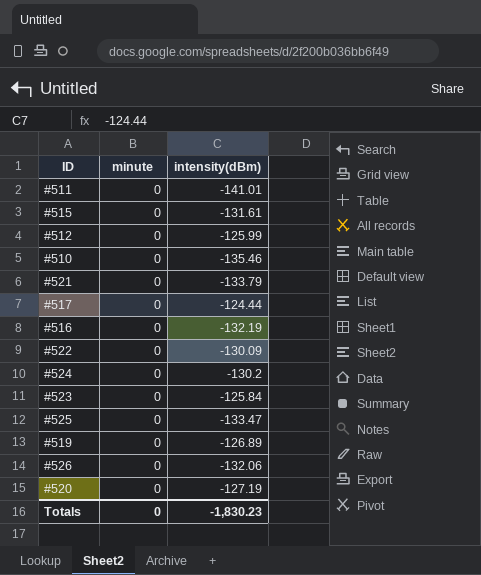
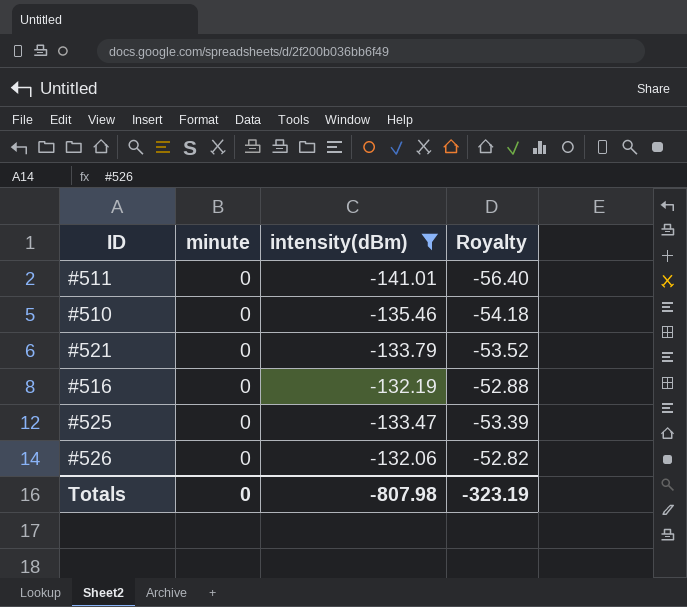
filter: none -> intensity(dBm) <= -132.06
column Royalty | formula: none -> [intensity(dBm)] * 0.4
Totals | intensity(dBm): -1,830.23 -> -807.98

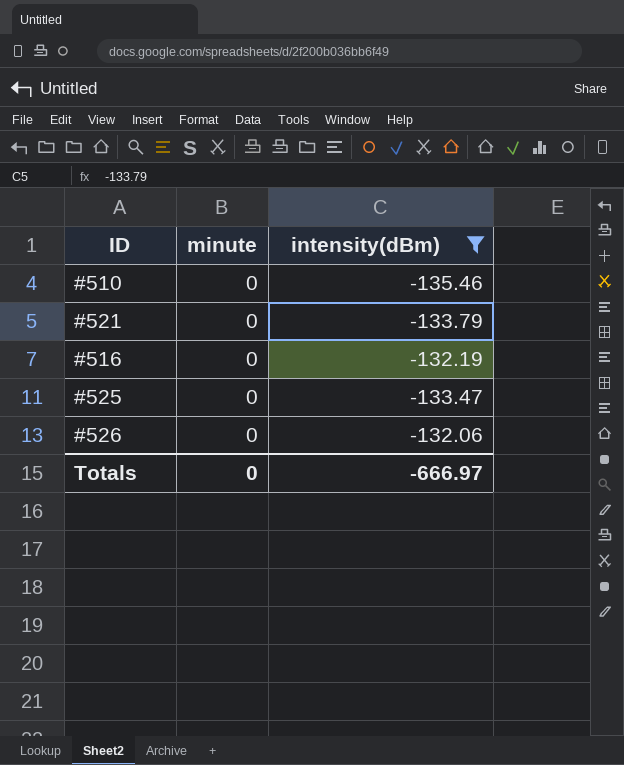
column Royalty | formula: [intensity(dBm)] * 0.4 -> none
row #511: 0 | -141.01 | -56.40 -> none
Totals | intensity(dBm): -807.98 -> -666.97

